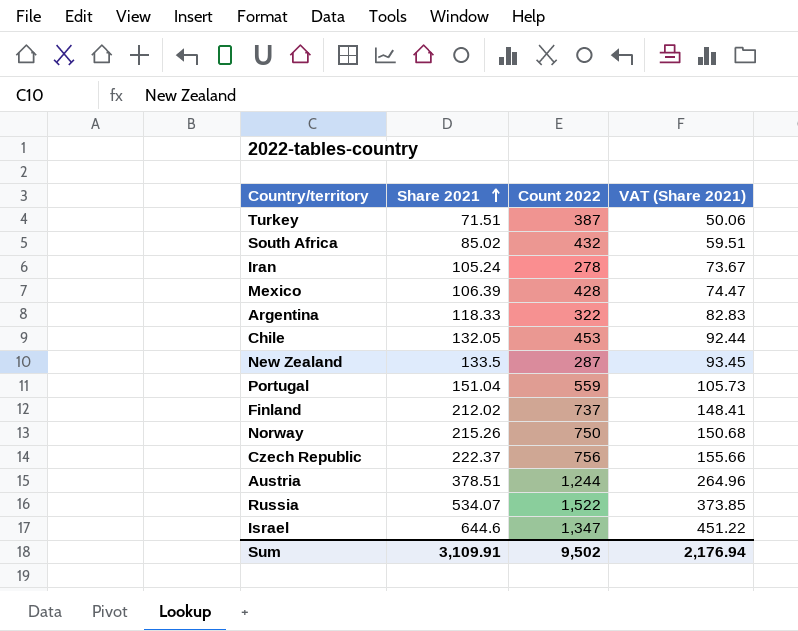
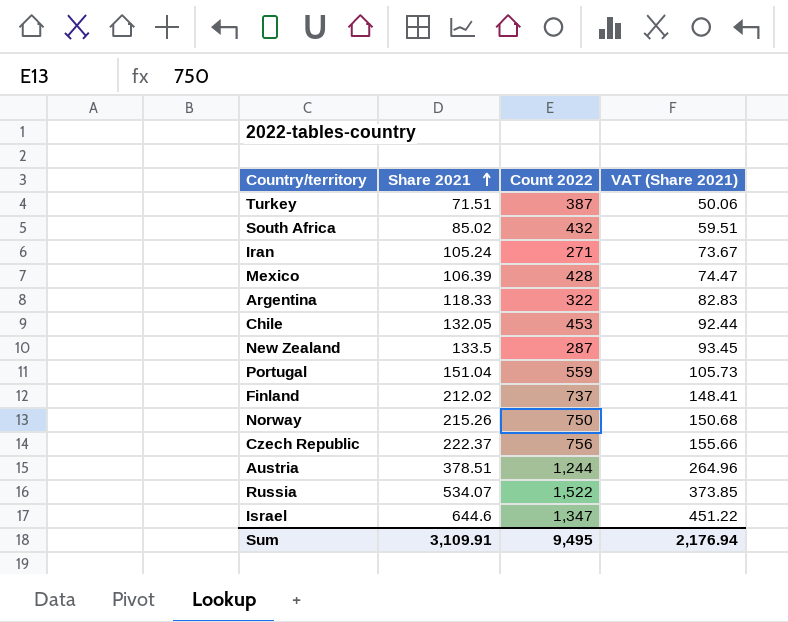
Iran | Count 2022: 278 -> 271
Sum | Count 2022: 9,502 -> 9,495

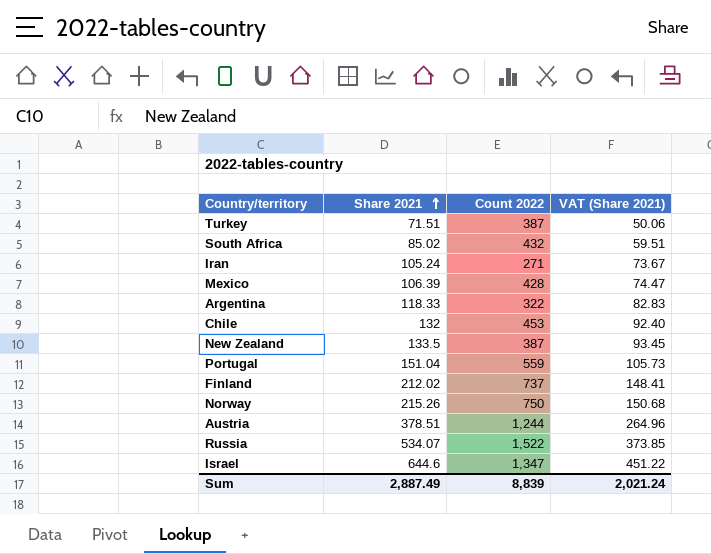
row Czech Republic: 222.37 | 756 | 155.66 -> none
Chile | Share 2021: 132.05 -> 132
Chile | VAT (Share 2021): 92.44 -> 92.40
New Zealand | Count 2022: 287 -> 387
Sum | Share 2021: 3,109.91 -> 2,887.49
Sum | Count 2022: 9,495 -> 8,839
Sum | VAT (Share 2021): 2,176.94 -> 2,021.24

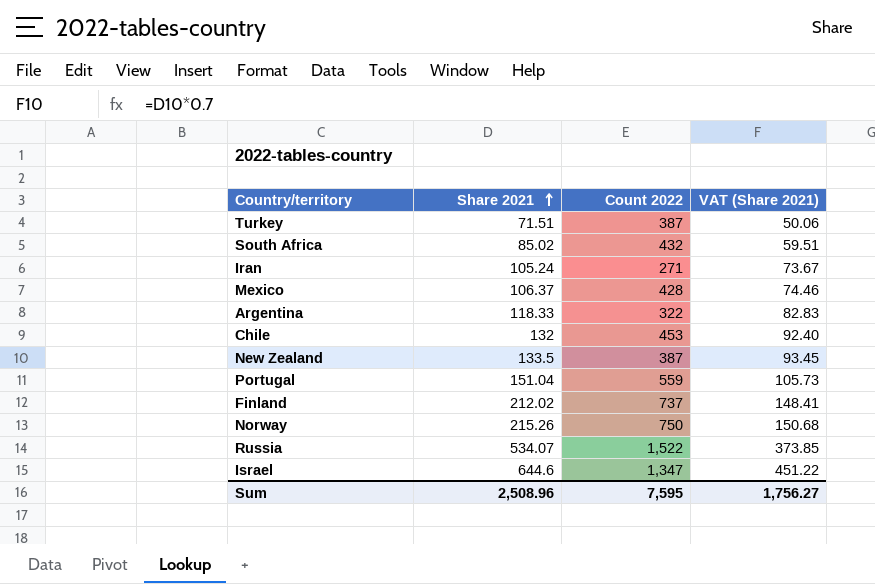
row Austria: 378.51 | 1,244 | 264.96 -> none
Mexico | Share 2021: 106.39 -> 106.37
Mexico | VAT (Share 2021): 74.47 -> 74.46
Sum | Share 2021: 2,887.49 -> 2,508.96
Sum | Count 2022: 8,839 -> 7,595
Sum | VAT (Share 2021): 2,021.24 -> 1,756.27

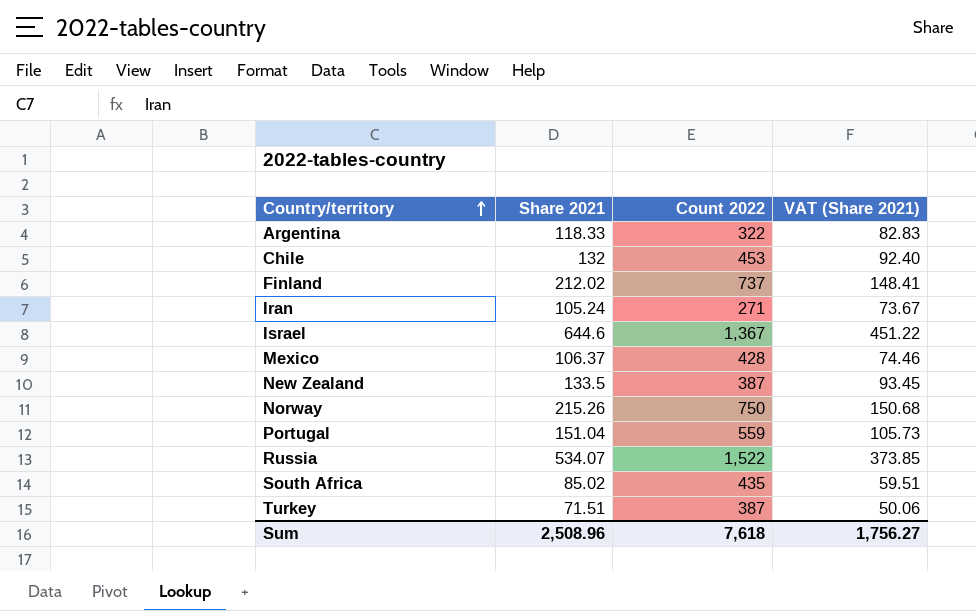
row order: Share 2021 ascending -> Country/territory ascending
Israel | Count 2022: 1,347 -> 1,367
South Africa | Count 2022: 432 -> 435
Sum | Count 2022: 7,595 -> 7,618

